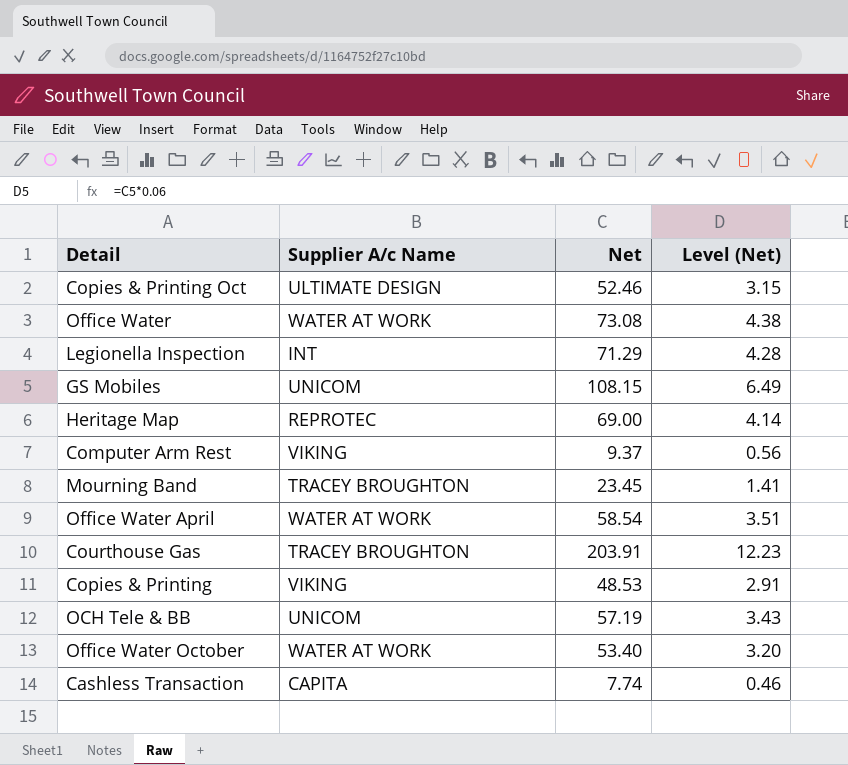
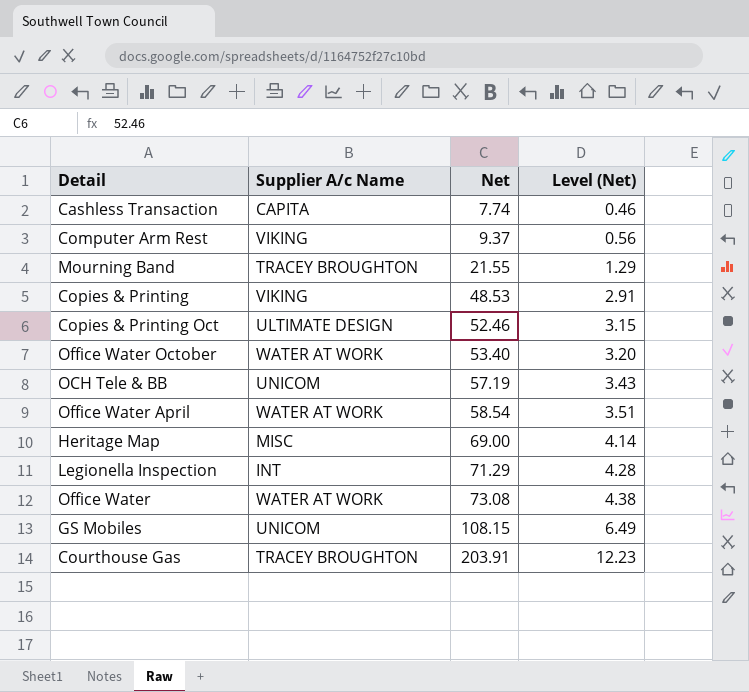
row order: none -> Net ascending
Mourning Band | Net: 23.45 -> 21.55
Mourning Band | Level (Net): 1.41 -> 1.29
Heritage Map | Supplier A/c Name: REPROTEC -> MISC

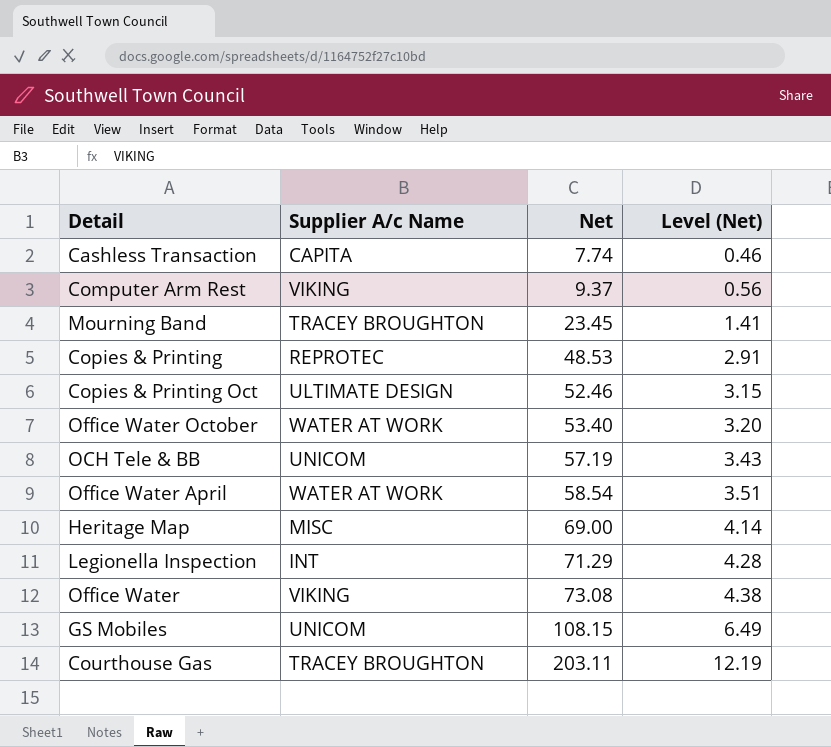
Mourning Band | Net: 21.55 -> 23.45
Mourning Band | Level (Net): 1.29 -> 1.41
Copies & Printing | Supplier A/c Name: VIKING -> REPROTEC
Office Water | Supplier A/c Name: WATER AT WORK -> VIKING
Courthouse Gas | Net: 203.91 -> 203.11
Courthouse Gas | Level (Net): 12.23 -> 12.19

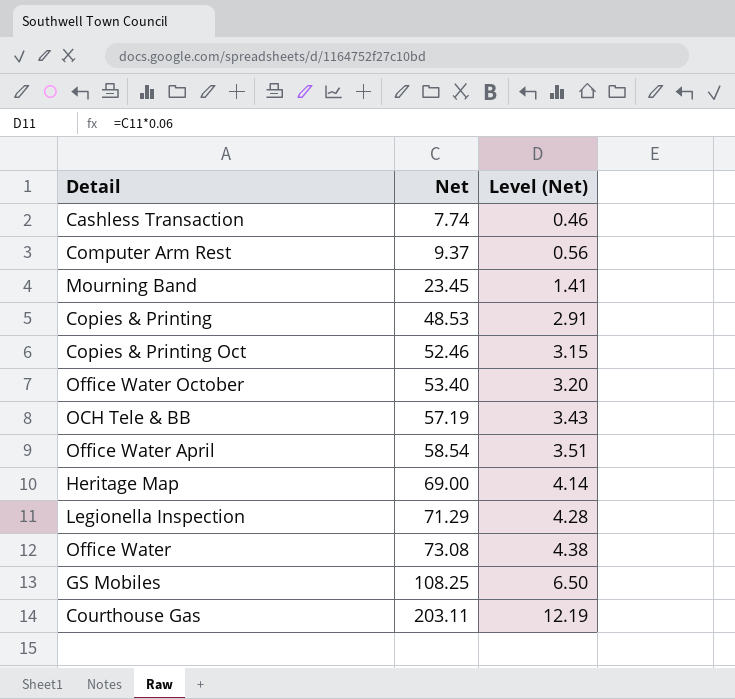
column Supplier A/c Name | position: 2 -> none
GS Mobiles | Net: 108.15 -> 108.25
GS Mobiles | Level (Net): 6.49 -> 6.50

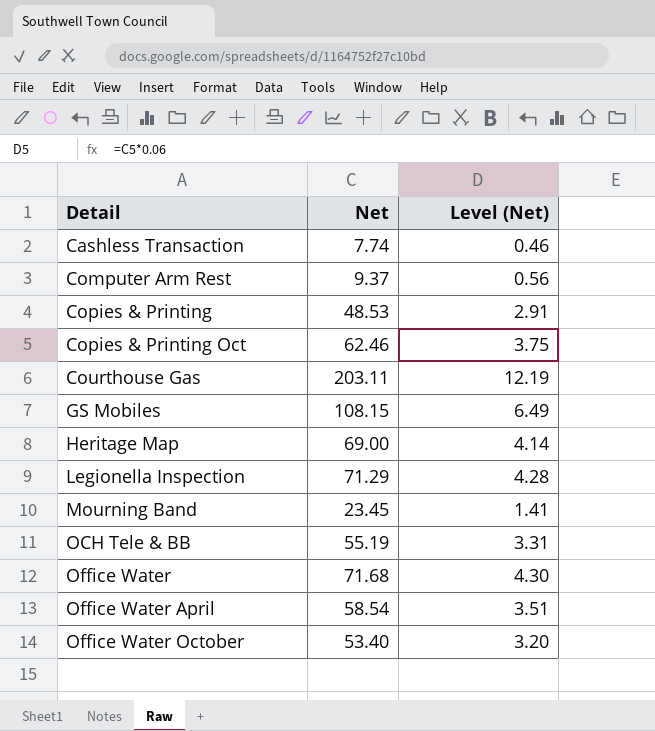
row order: Net ascending -> Detail ascending
Copies & Printing Oct | Net: 52.46 -> 62.46
Copies & Printing Oct | Level (Net): 3.15 -> 3.75
GS Mobiles | Net: 108.25 -> 108.15
GS Mobiles | Level (Net): 6.50 -> 6.49
OCH Tele & BB | Net: 57.19 -> 55.19
OCH Tele & BB | Level (Net): 3.43 -> 3.31
Office Water | Net: 73.08 -> 71.68
Office Water | Level (Net): 4.38 -> 4.30

